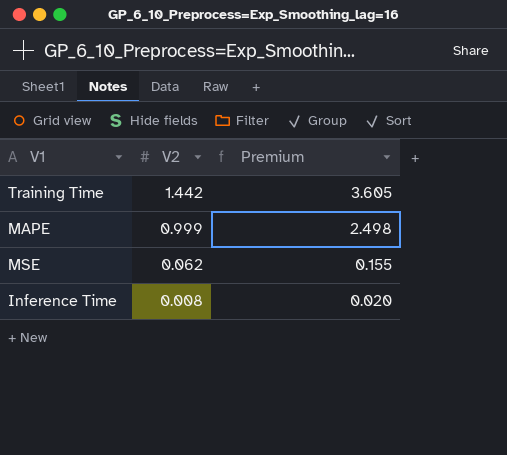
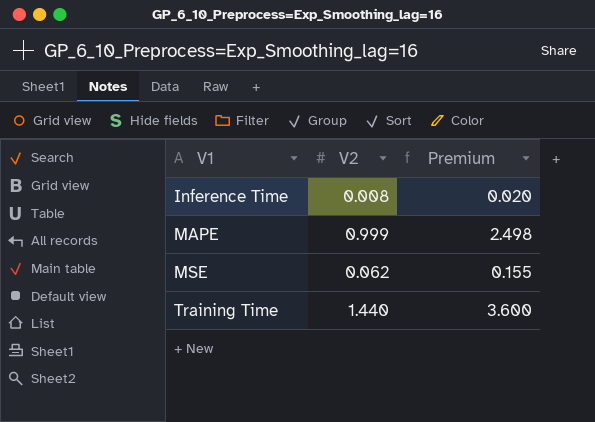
row order: V2 descending -> V1 ascending
Training Time | V2: 1.442 -> 1.440
Training Time | Premium: 3.605 -> 3.600

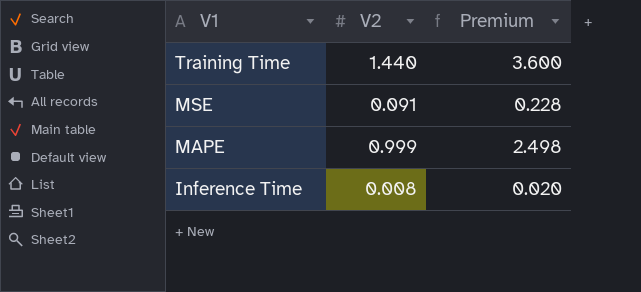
row order: V1 ascending -> V1 descending
MSE | V2: 0.062 -> 0.091
MSE | Premium: 0.155 -> 0.228

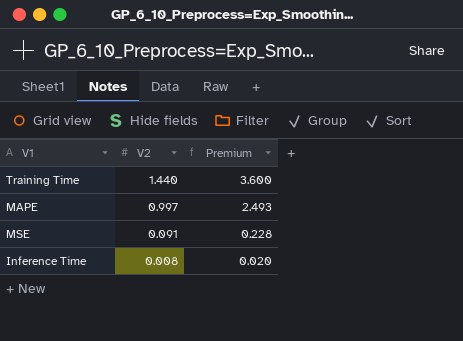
row order: V1 descending -> V2 descending
MAPE | V2: 0.999 -> 0.997
MAPE | Premium: 2.498 -> 2.493

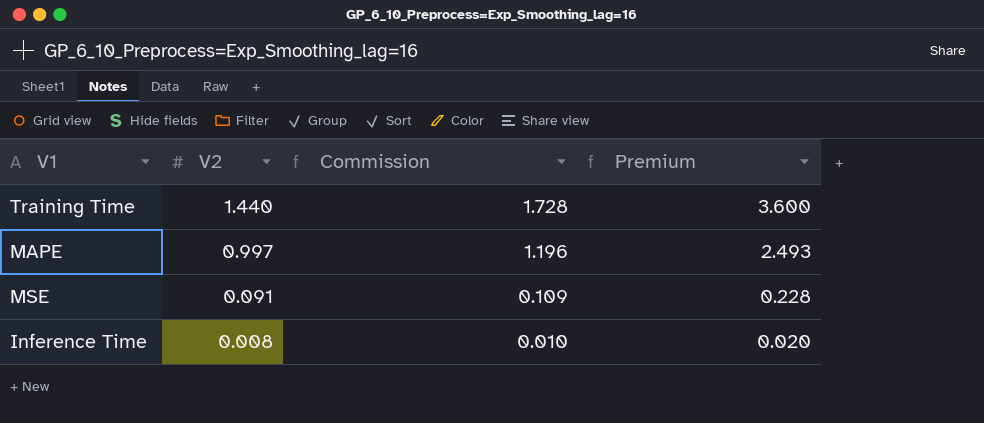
column Commission | formula: none -> [V2] * 1.2

